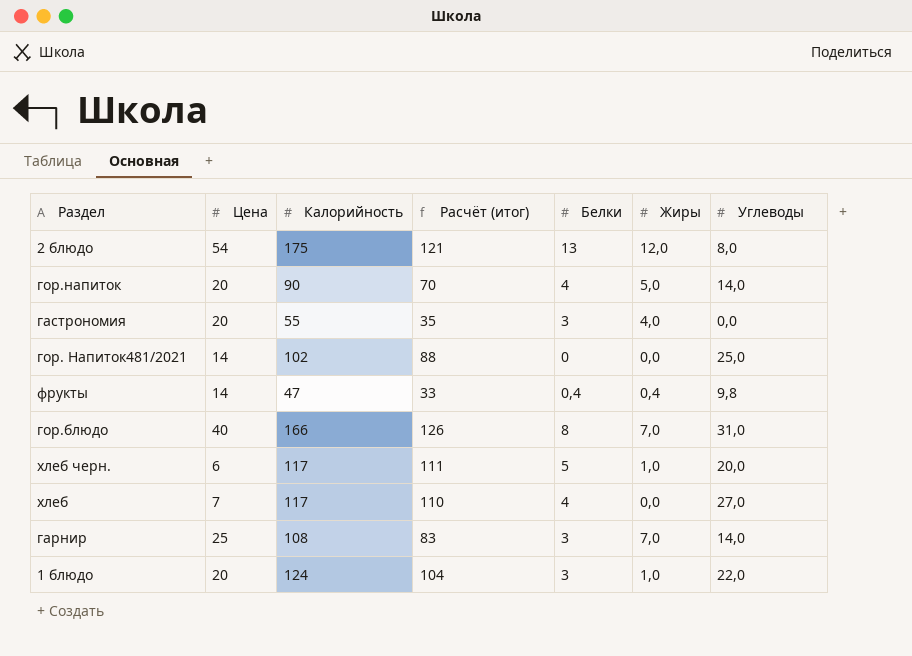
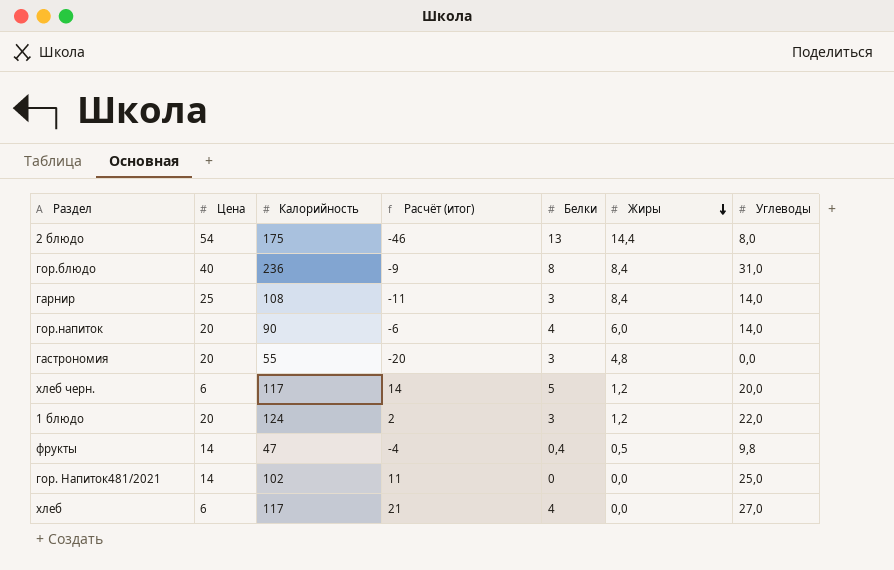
row order: none -> Жиры descending
column Расчёт (итог) | formula: [Калорийность] - [Цена] -> [Углеводы] - [Цена]
2 блюдо | Жиры: 12,0 -> 14,4
гор.блюдо | Калорийность: 166 -> 236
гор.блюдо | Жиры: 7,0 -> 8,4
гарнир | Жиры: 7,0 -> 8,4
гор.напиток | Жиры: 5,0 -> 6,0
гастрономия | Жиры: 4,0 -> 4,8
хлеб черн. | Жиры: 1,0 -> 1,2
1 блюдо | Жиры: 1,0 -> 1,2
фрукты | Жиры: 0,4 -> 0,5
хлеб | Цена: 7 -> 6

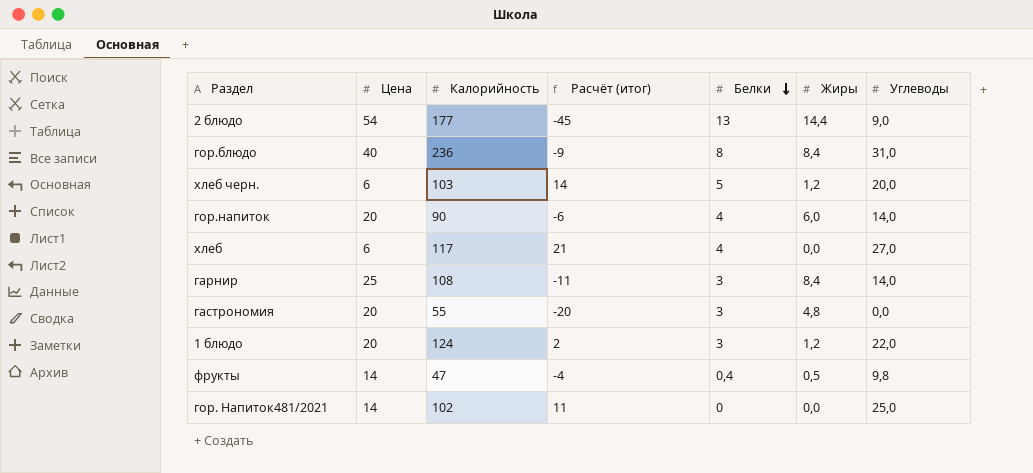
row order: Жиры descending -> Белки descending
2 блюдо | Калорийность: 175 -> 177
2 блюдо | Расчёт (итог): -46 -> -45
2 блюдо | Углеводы: 8,0 -> 9,0
хлеб черн. | Калорийность: 117 -> 103

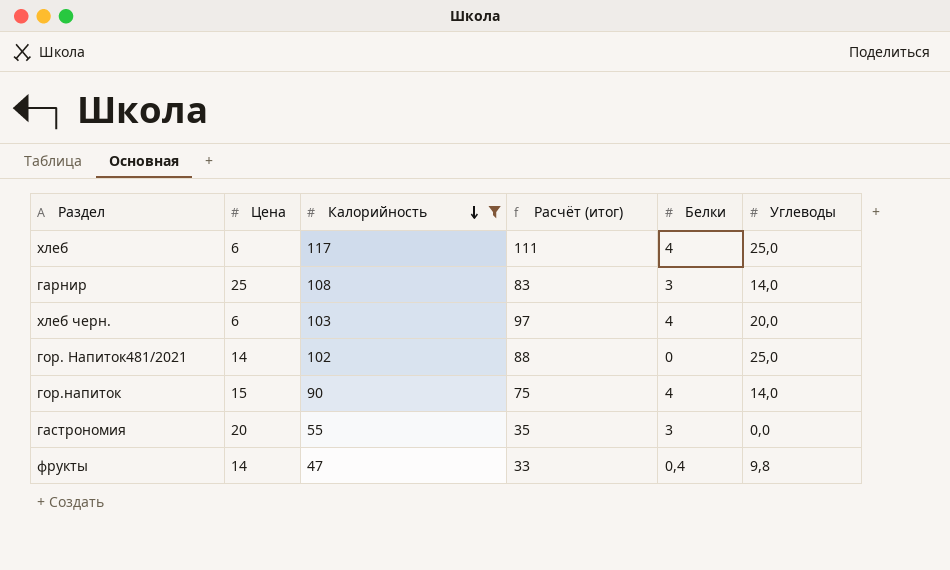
filter: none -> Калорийность <= 117
row order: Белки descending -> Калорийность descending
column Жиры | position: 6 -> none
column Расчёт (итог) | formula: [Углеводы] - [Цена] -> [Калорийность] - [Цена]
хлеб | Углеводы: 27,0 -> 25,0
хлеб черн. | Белки: 5 -> 4
гор.напиток | Цена: 20 -> 15

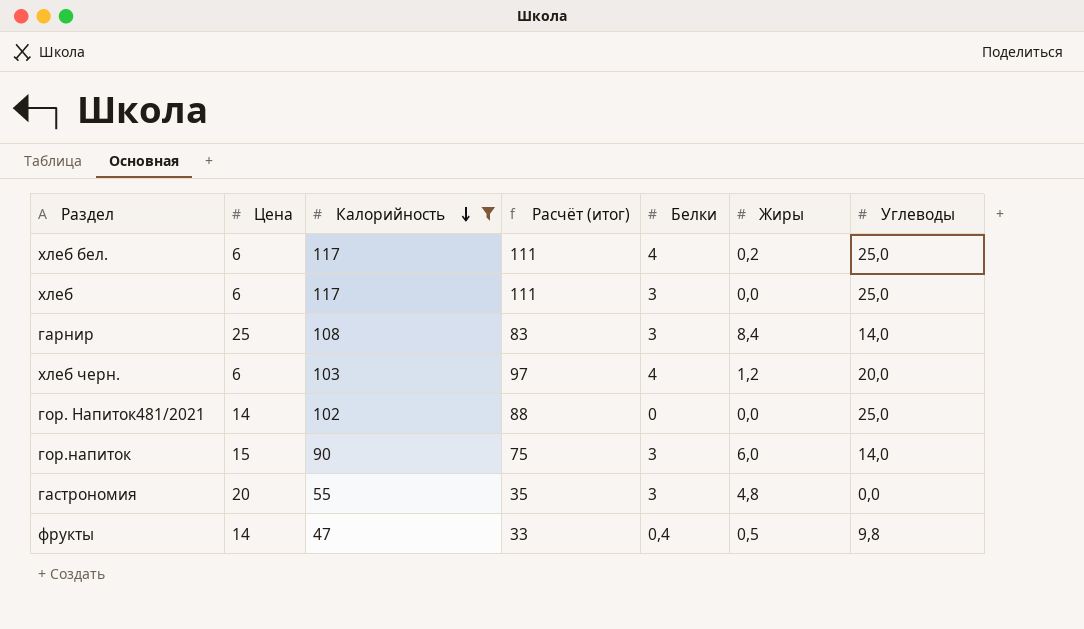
column Жиры | position: none -> 6
row хлеб бел.: none -> 6 | 117 | 111 | 4 | 0,2 | 25,0
хлеб | Белки: 4 -> 3
гор.напиток | Белки: 4 -> 3

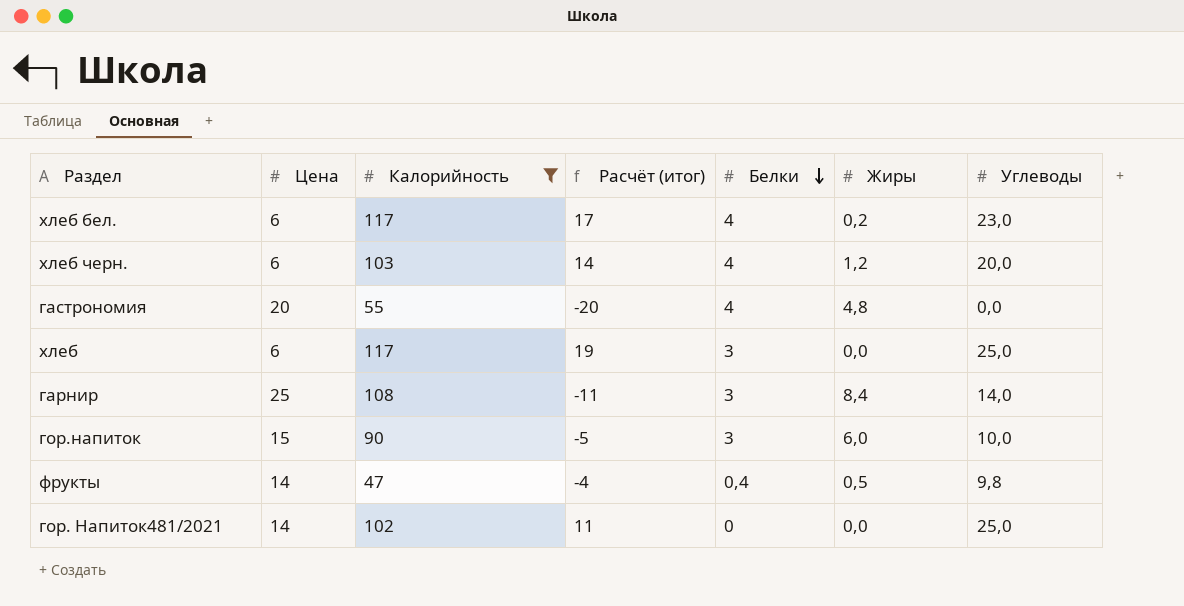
row order: Калорийность descending -> Белки descending
column Расчёт (итог) | formula: [Калорийность] - [Цена] -> [Углеводы] - [Цена]
хлеб бел. | Углеводы: 25,0 -> 23,0
гастрономия | Белки: 3 -> 4
гор.напиток | Углеводы: 14,0 -> 10,0

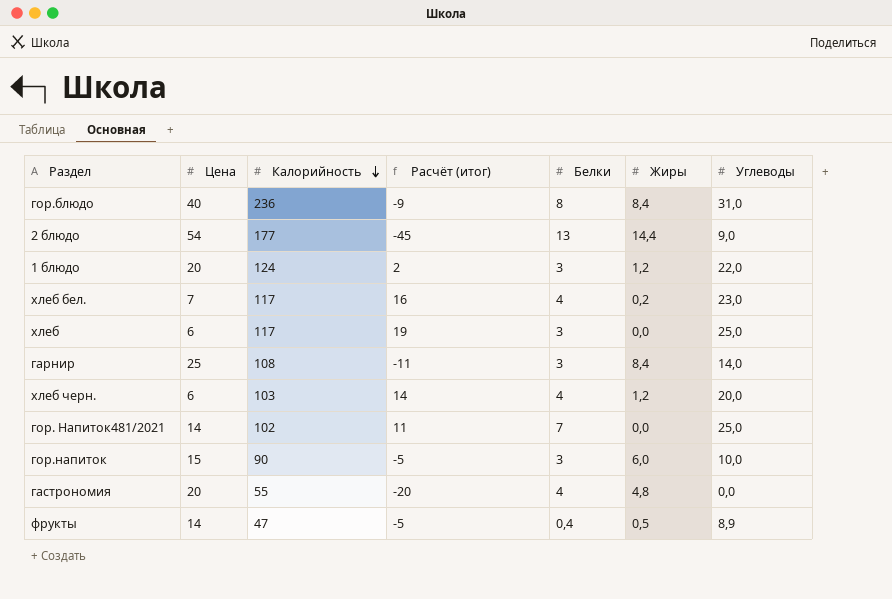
filter: Калорийность <= 117 -> none
row order: Белки descending -> Калорийность descending
хлеб бел. | Цена: 6 -> 7
хлеб бел. | Расчёт (итог): 17 -> 16
гор. Напиток481/2021 | Белки: 0 -> 7
фрукты | Расчёт (итог): -4 -> -5
фрукты | Углеводы: 9,8 -> 8,9

